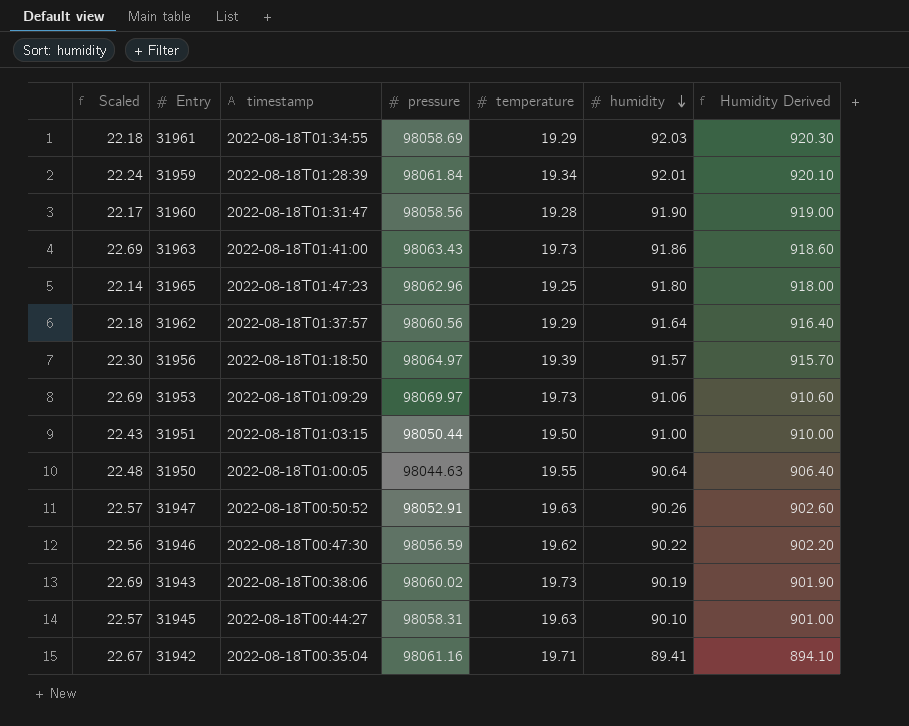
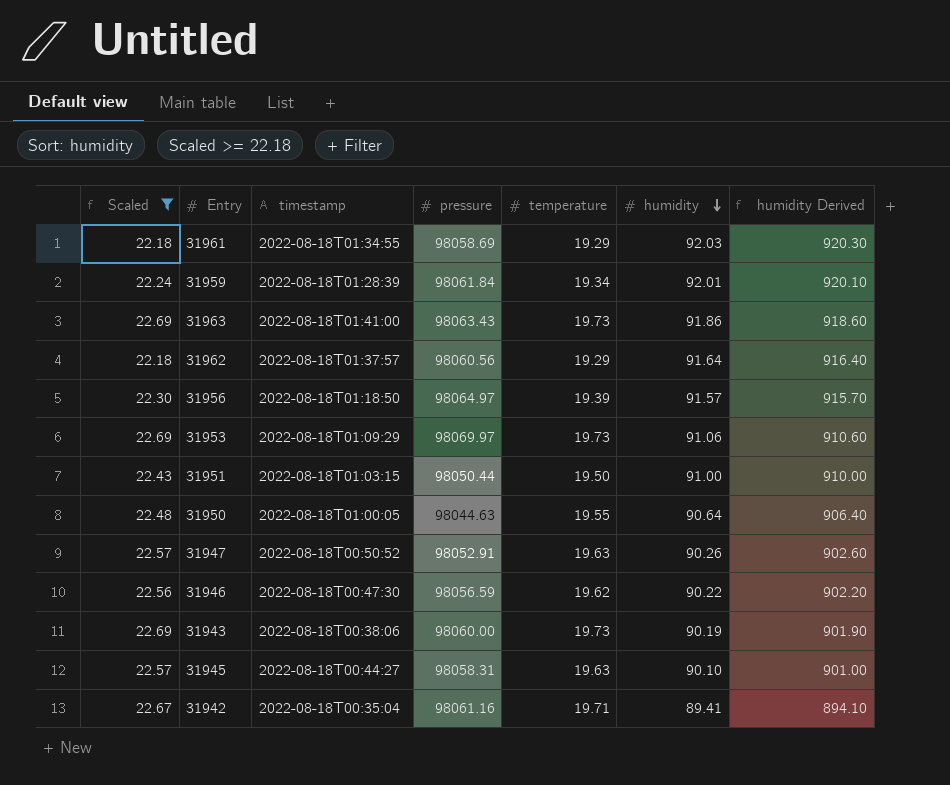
filter: none -> Scaled >= 22.18
column name: Humidity Derived -> humidity Derived
31943 | pressure: 98060.02 -> 98060.00

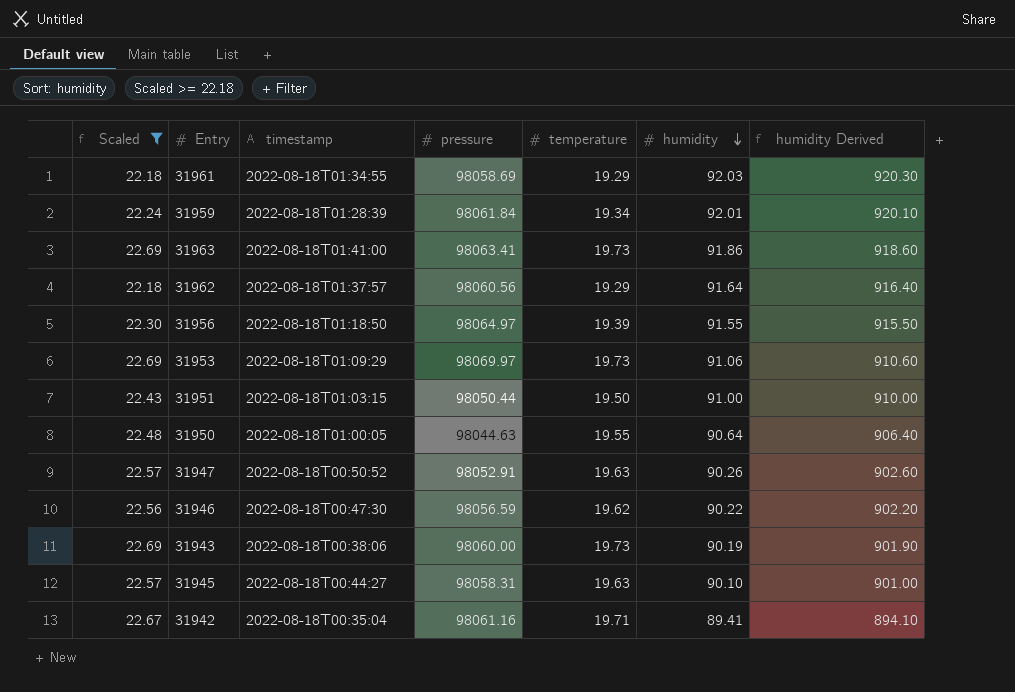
31963 | pressure: 98063.43 -> 98063.41
31956 | humidity: 91.57 -> 91.55
31956 | humidity Derived: 915.70 -> 915.50

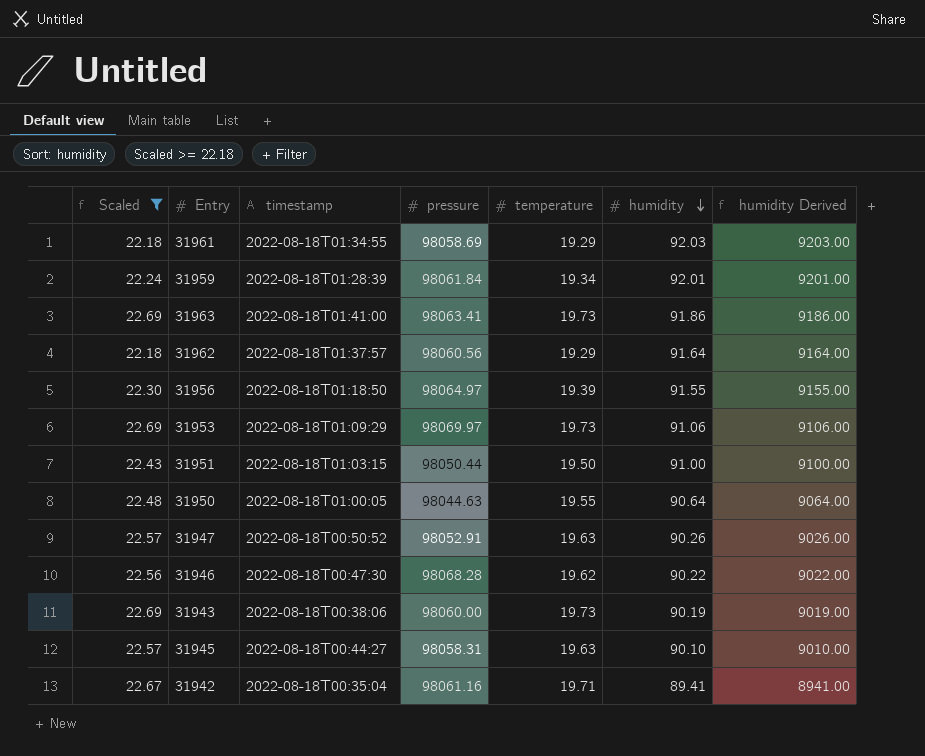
column humidity Derived | formula: [humidity] * 10 -> [humidity] * 100
31946 | pressure: 98056.59 -> 98068.28

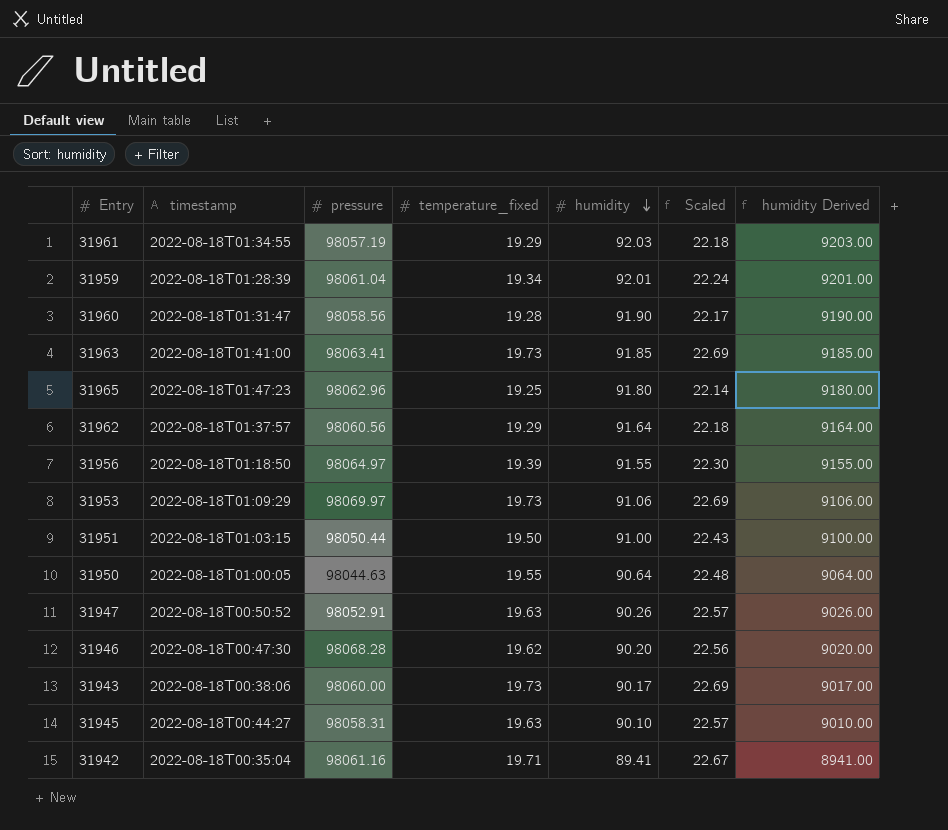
filter: Scaled >= 22.18 -> none
column name: temperature -> temperature_fixed
column Scaled | position: 1 -> 6
31961 | pressure: 98058.69 -> 98057.19
31959 | pressure: 98061.84 -> 98061.04
31963 | humidity: 91.86 -> 91.85
31963 | humidity Derived: 9186.00 -> 9185.00
31946 | humidity: 90.22 -> 90.20
31946 | humidity Derived: 9022.00 -> 9020.00
31943 | humidity: 90.19 -> 90.17
31943 | humidity Derived: 9019.00 -> 9017.00

